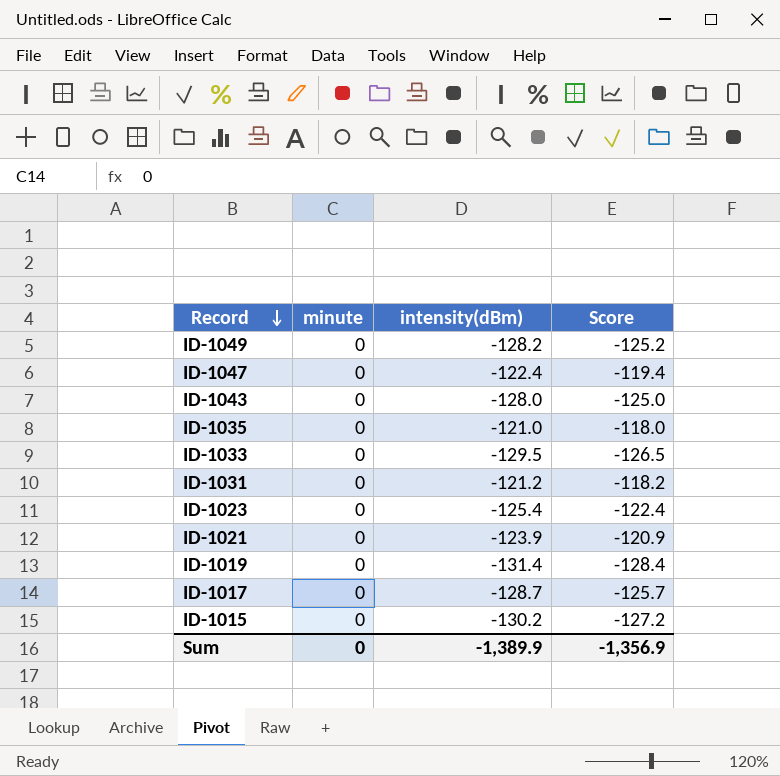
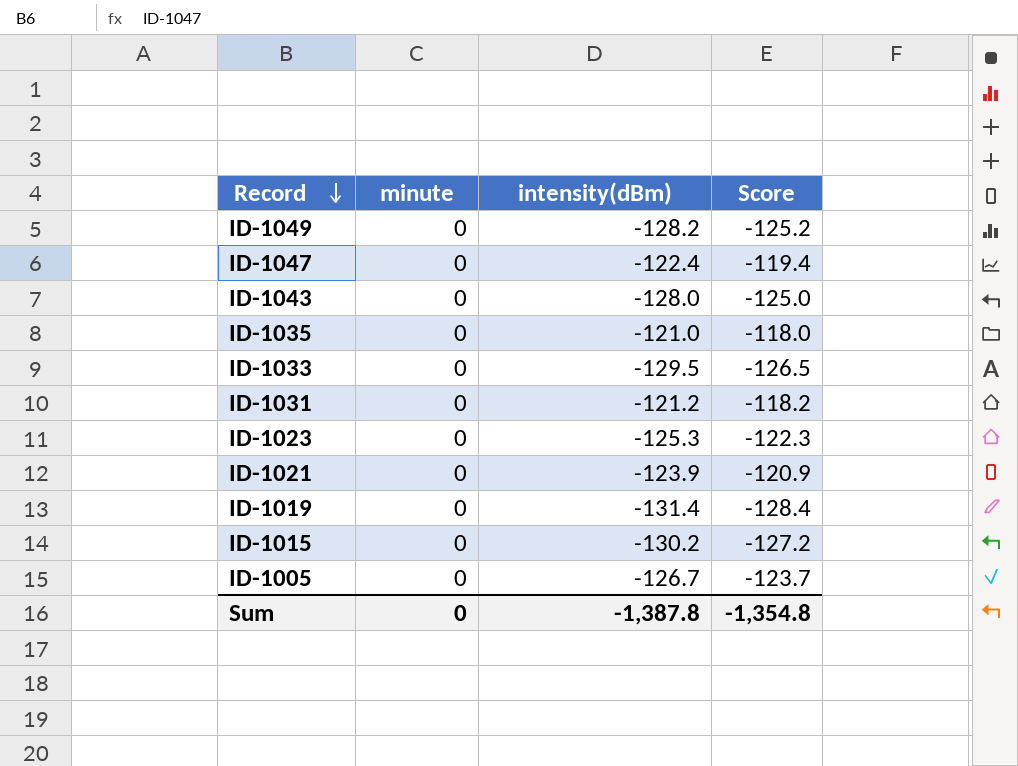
row ID-1017: 0 | -128.7 | -125.7 -> none
ID-1023 | intensity(dBm): -125.4 -> -125.3
ID-1023 | Score: -122.4 -> -122.3
row ID-1005: none -> 0 | -126.7 | -123.7
Sum | intensity(dBm): -1,389.9 -> -1,387.8
Sum | Score: -1,356.9 -> -1,354.8

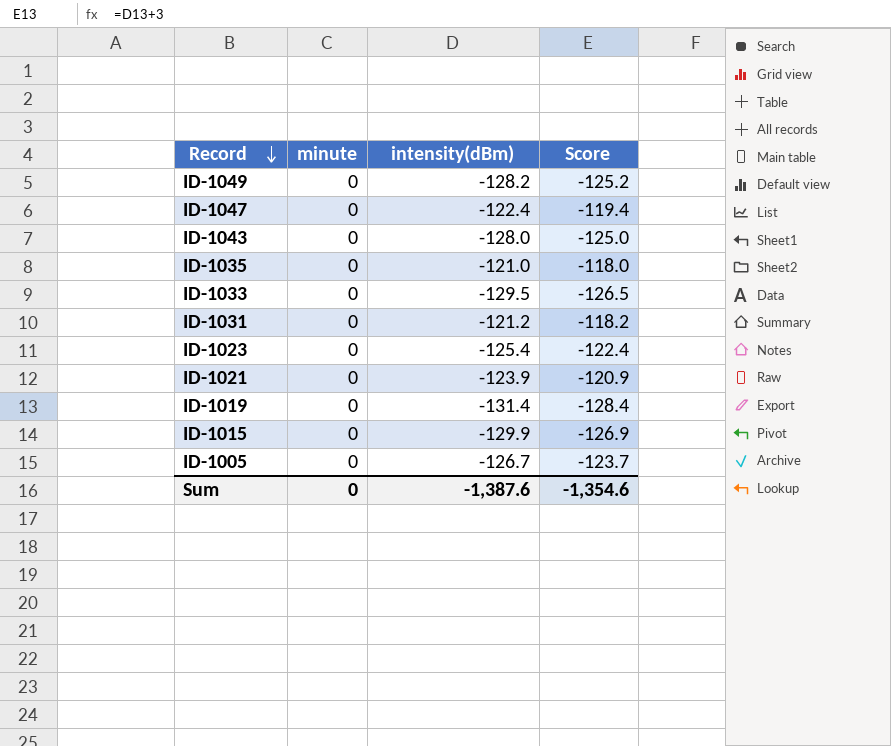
ID-1023 | intensity(dBm): -125.3 -> -125.4
ID-1023 | Score: -122.3 -> -122.4
ID-1015 | intensity(dBm): -130.2 -> -129.9
ID-1015 | Score: -127.2 -> -126.9
Sum | intensity(dBm): -1,387.8 -> -1,387.6
Sum | Score: -1,354.8 -> -1,354.6

